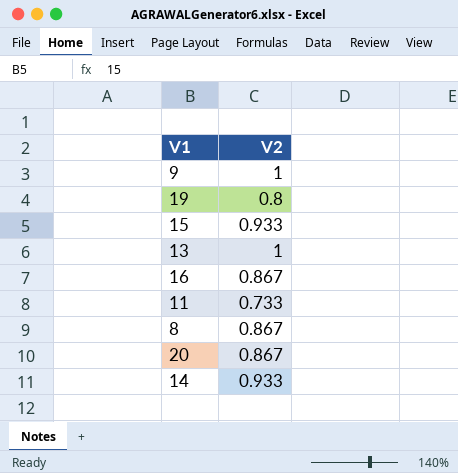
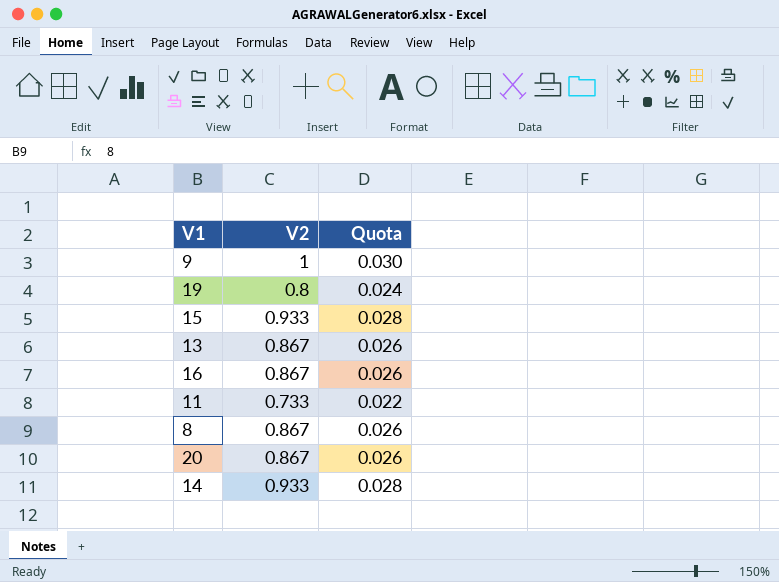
column Quota | formula: none -> [V2] * 0.03
13 | V2: 1 -> 0.867

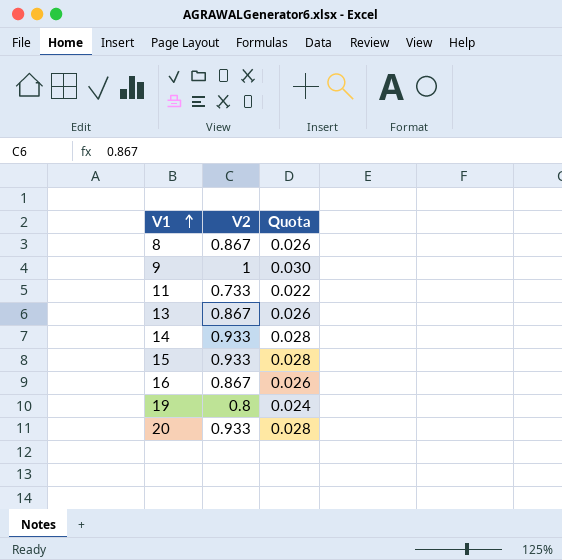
row order: none -> V1 ascending
20 | V2: 0.867 -> 0.933
20 | Quota: 0.026 -> 0.028

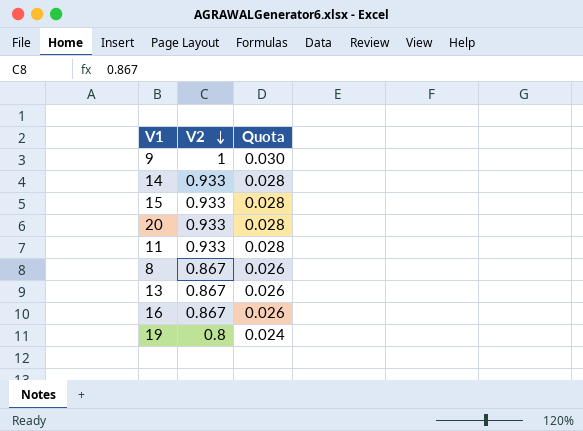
row order: V1 ascending -> V2 descending
11 | V2: 0.733 -> 0.933
11 | Quota: 0.022 -> 0.028

